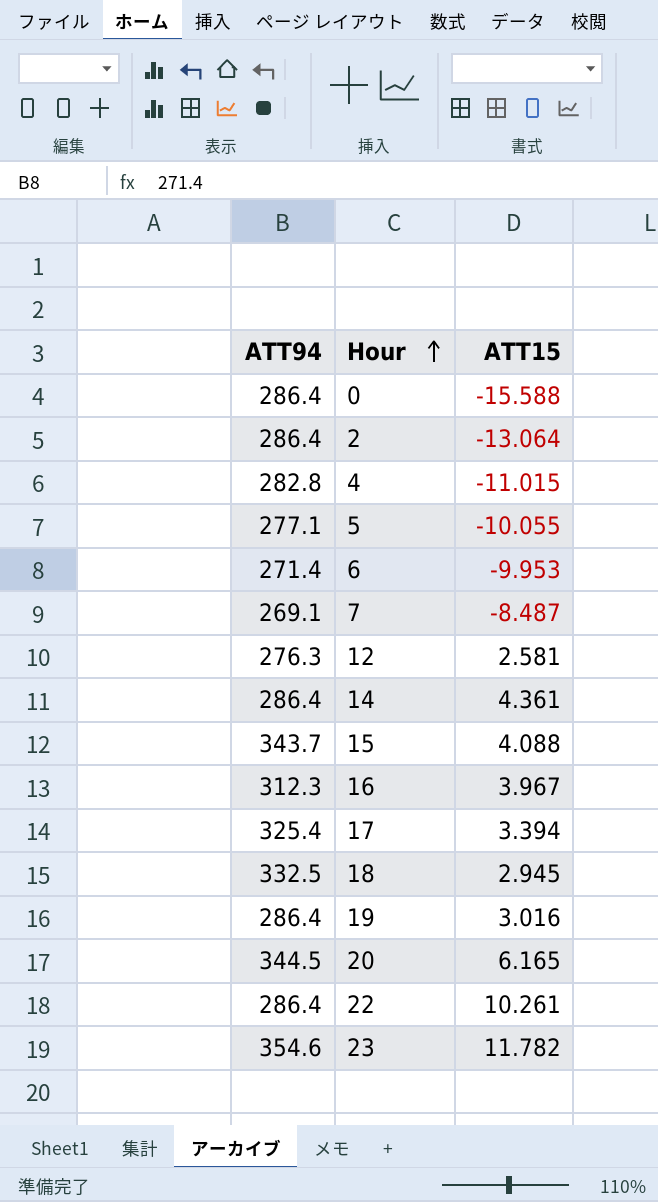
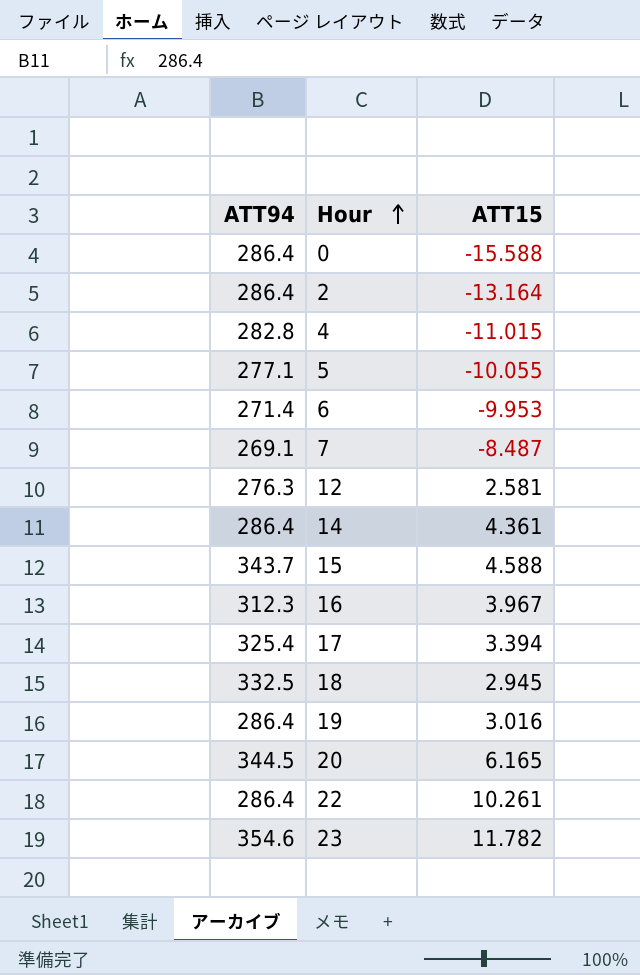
2 | ATT15: -13.064 -> -13.164
15 | ATT15: 4.088 -> 4.588

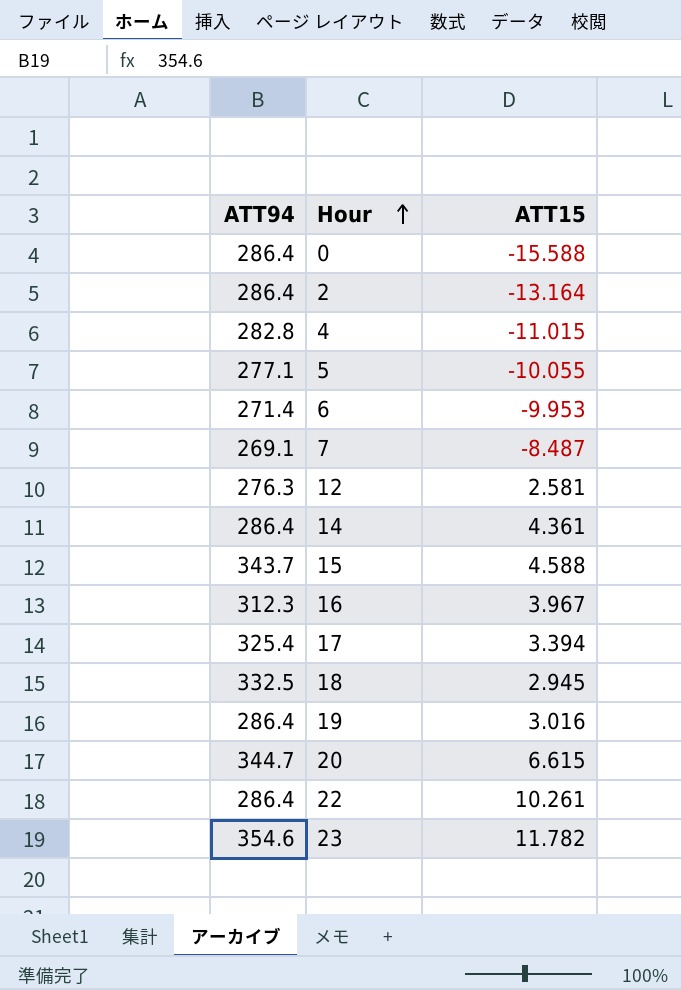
20 | ATT94: 344.5 -> 344.7
20 | ATT15: 6.165 -> 6.615

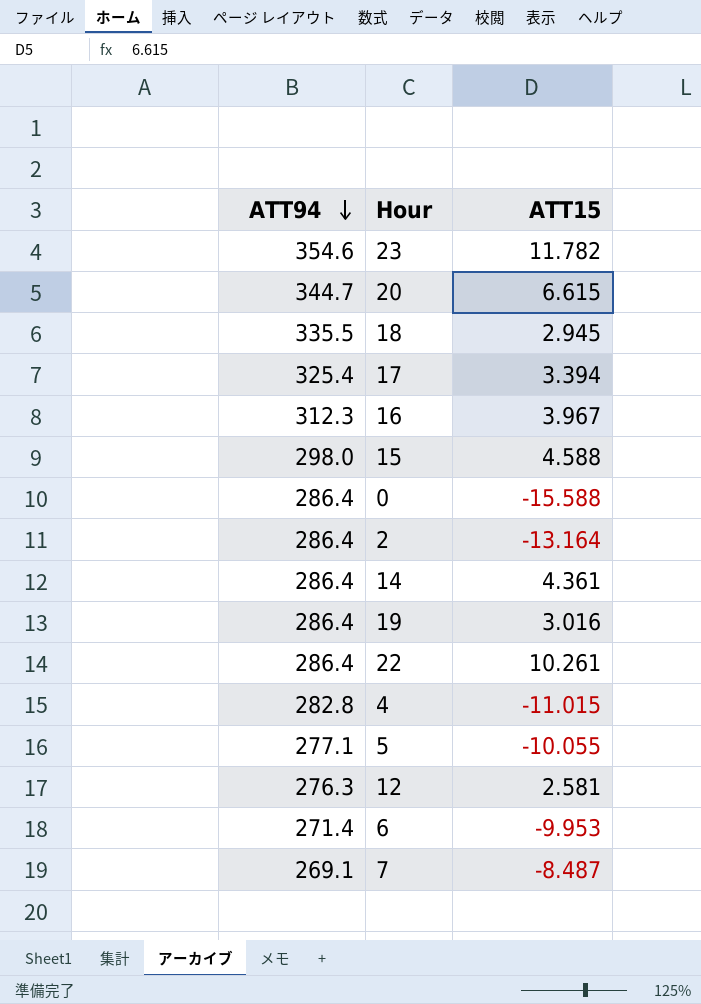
row order: Hour ascending -> ATT94 descending
18 | ATT94: 332.5 -> 335.5
15 | ATT94: 343.7 -> 298.0

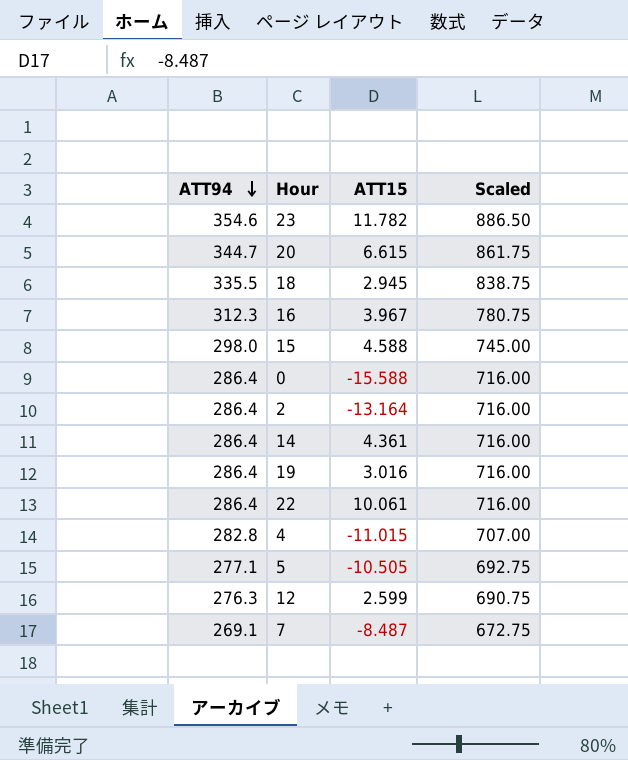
column Scaled | formula: none -> [ATT94] * 2.5
row 17: 325.4 | 3.394 -> none
row 6: 271.4 | -9.953 -> none
22 | ATT15: 10.261 -> 10.061
5 | ATT15: -10.055 -> -10.505
12 | ATT15: 2.581 -> 2.599

